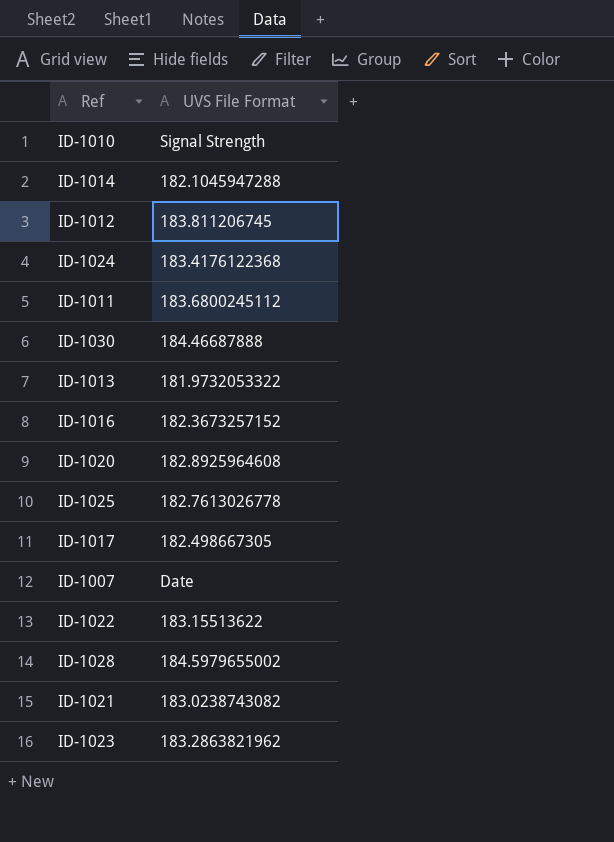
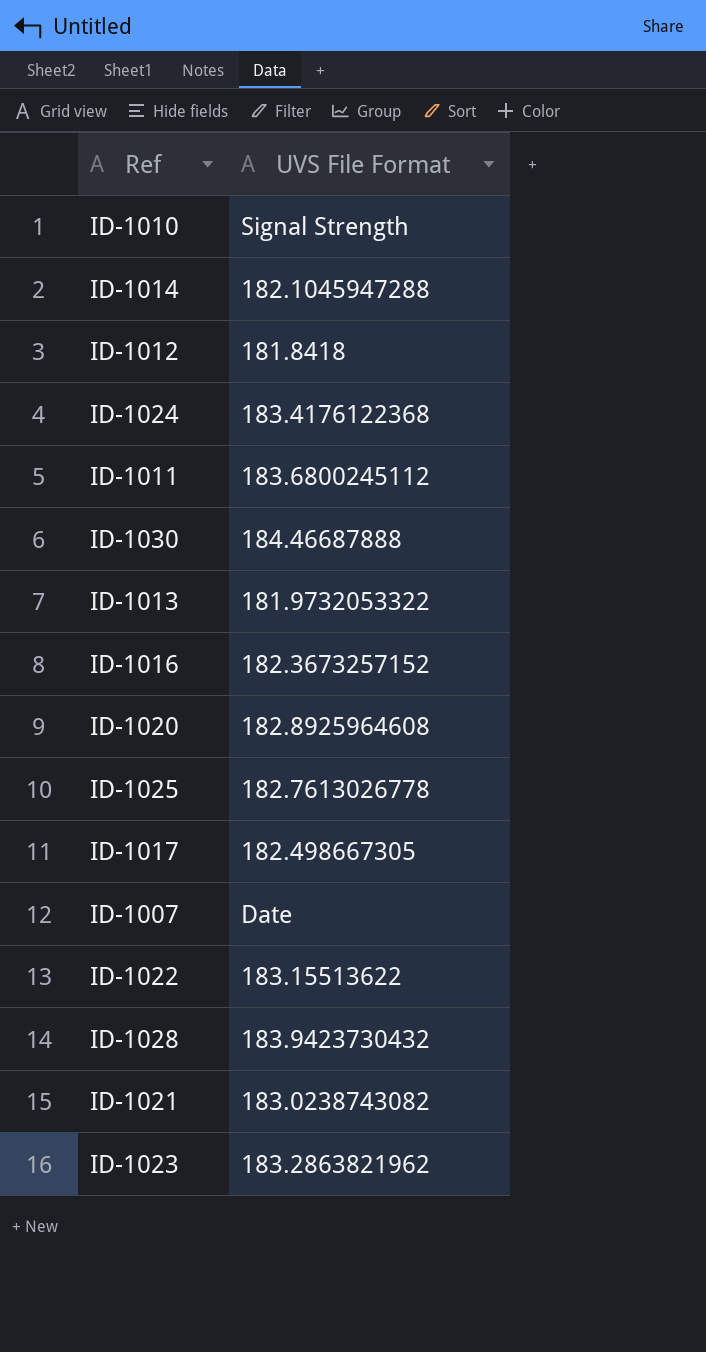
ID-1012 | UVS File Format: 183.811206745 -> 181.8418
ID-1028 | UVS File Format: 184.5979655002 -> 183.9423730432

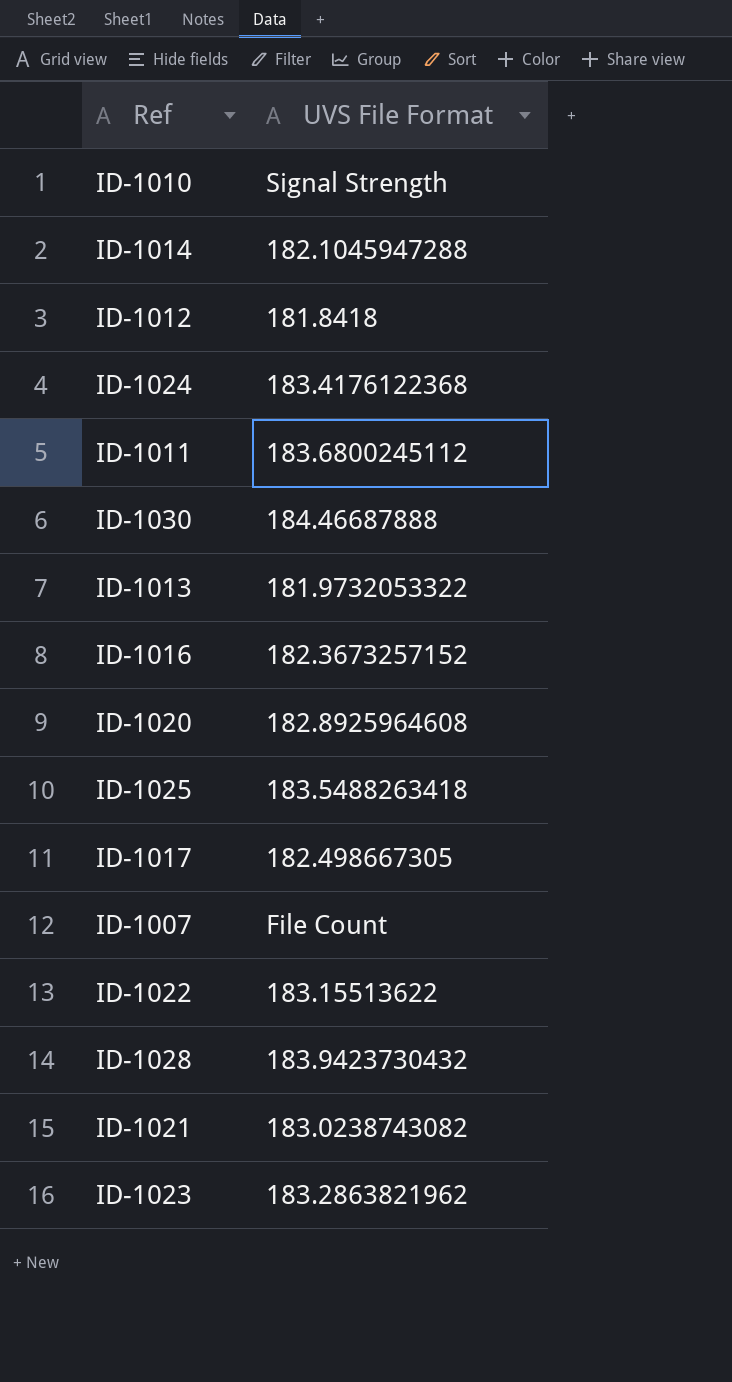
ID-1025 | UVS File Format: 182.7613026778 -> 183.5488263418
ID-1007 | UVS File Format: Date -> File Count

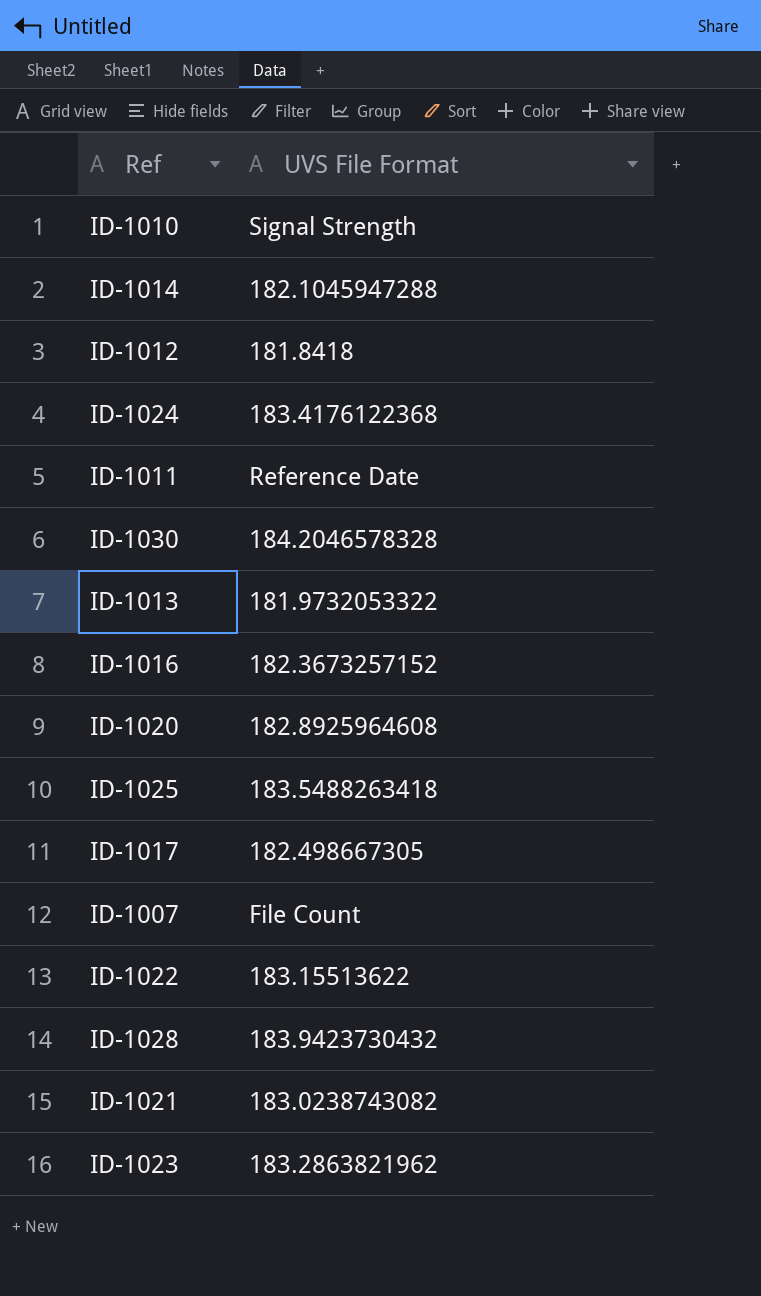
ID-1011 | UVS File Format: 183.6800245112 -> Reference Date
ID-1030 | UVS File Format: 184.46687888 -> 184.2046578328

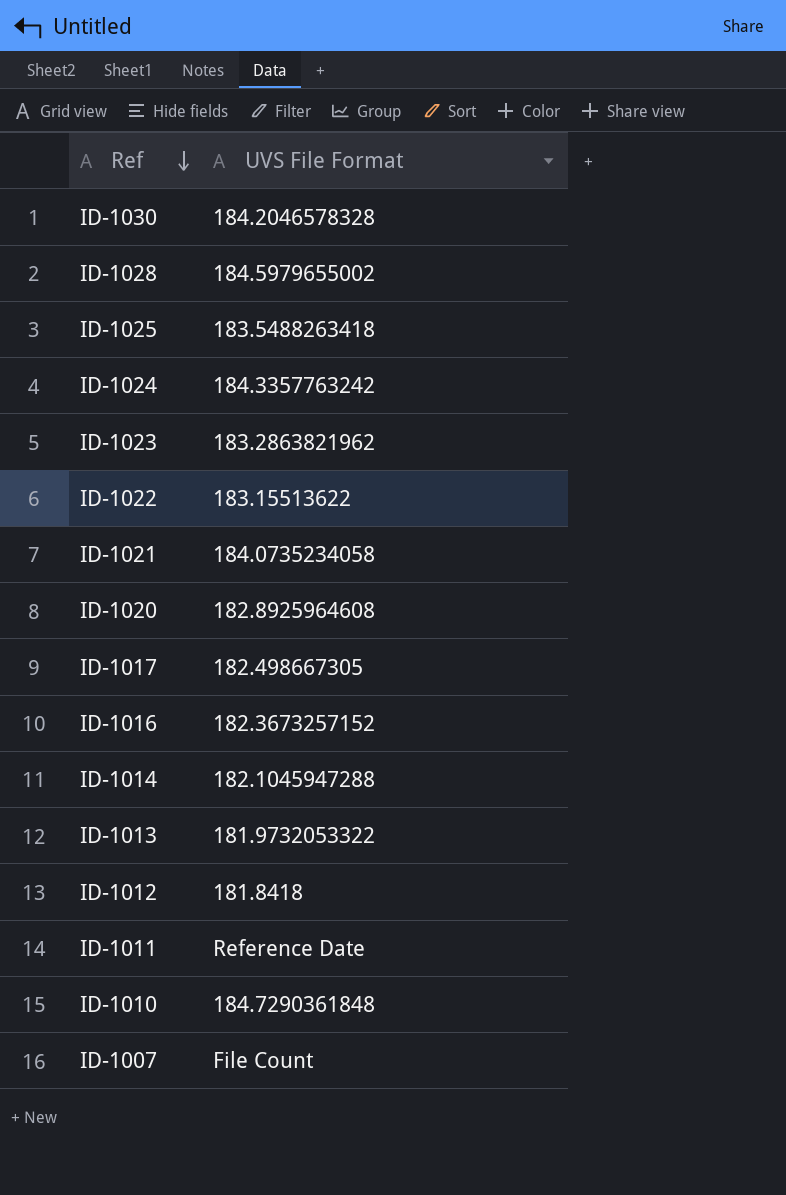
row order: none -> Ref descending
ID-1028 | UVS File Format: 183.9423730432 -> 184.5979655002
ID-1024 | UVS File Format: 183.4176122368 -> 184.3357763242
ID-1021 | UVS File Format: 183.0238743082 -> 184.0735234058
ID-1010 | UVS File Format: Signal Strength -> 184.7290361848

